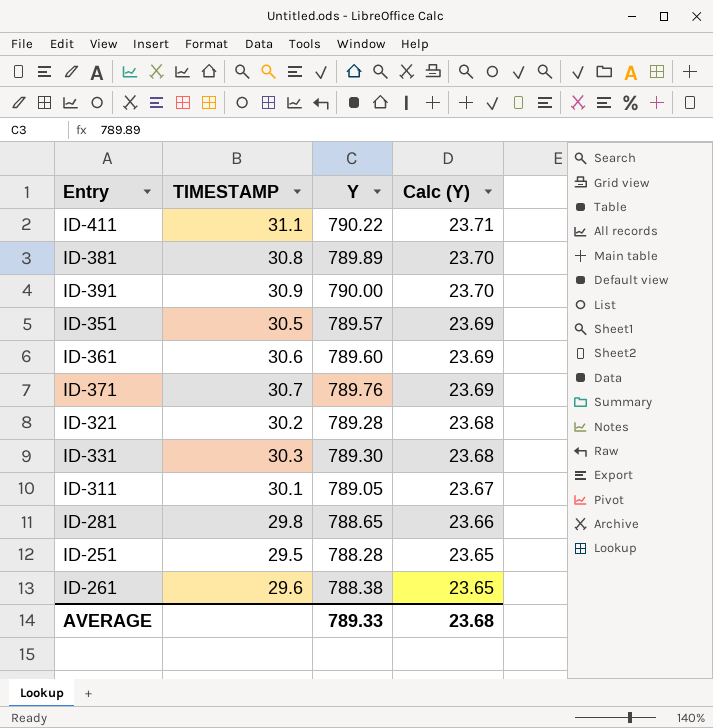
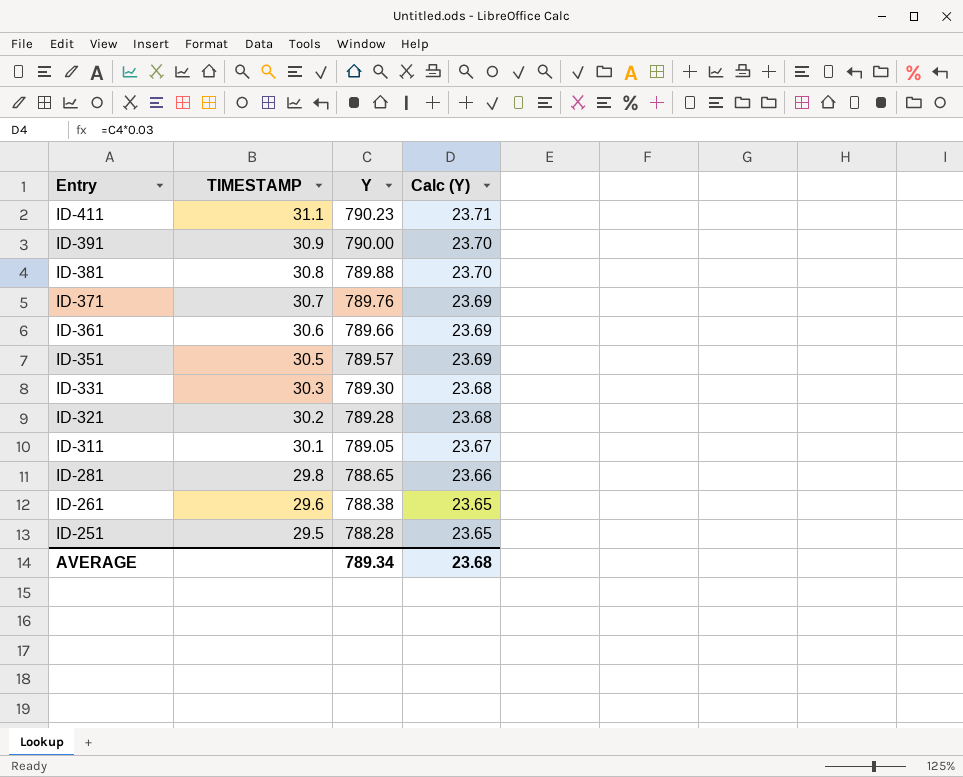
row order: Calc (Y) descending -> Entry descending
ID-411 | Y: 790.22 -> 790.23
ID-381 | Y: 789.89 -> 789.88
ID-361 | Y: 789.60 -> 789.66
AVERAGE | Y: 789.33 -> 789.34

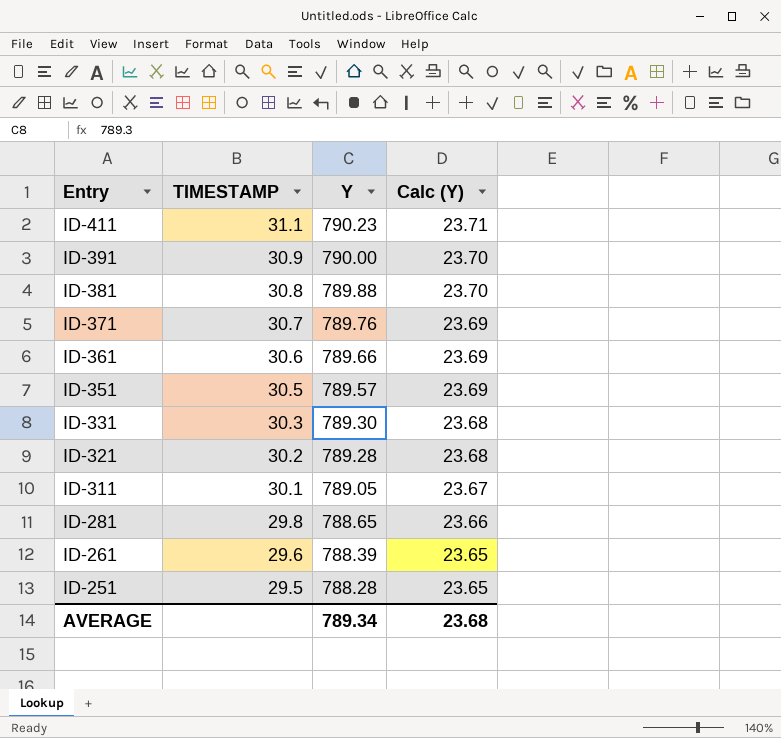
ID-261 | Y: 788.38 -> 788.39

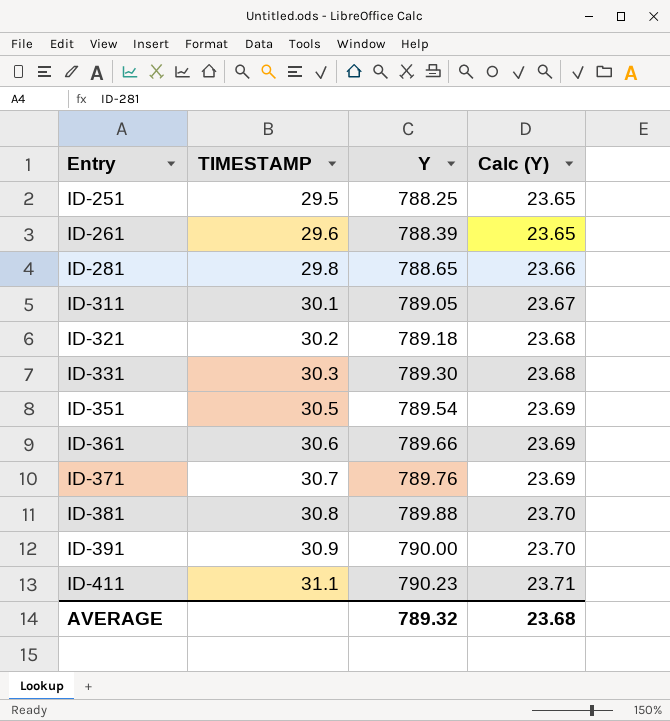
row order: Entry descending -> Entry ascending
ID-251 | Y: 788.28 -> 788.25
ID-321 | Y: 789.28 -> 789.18
ID-351 | Y: 789.57 -> 789.54
AVERAGE | Y: 789.34 -> 789.32

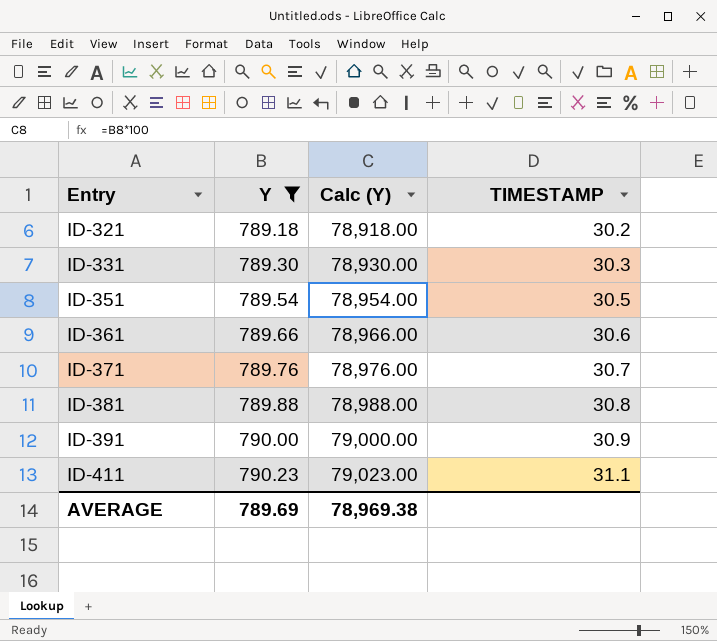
filter: none -> Y >= 789.18
column Calc (Y) | formula: [Y] * 0.03 -> [Y] * 100
column TIMESTAMP | position: 2 -> 4
AVERAGE | Y: 789.32 -> 789.69
AVERAGE | Calc (Y): 23.68 -> 78,969.38

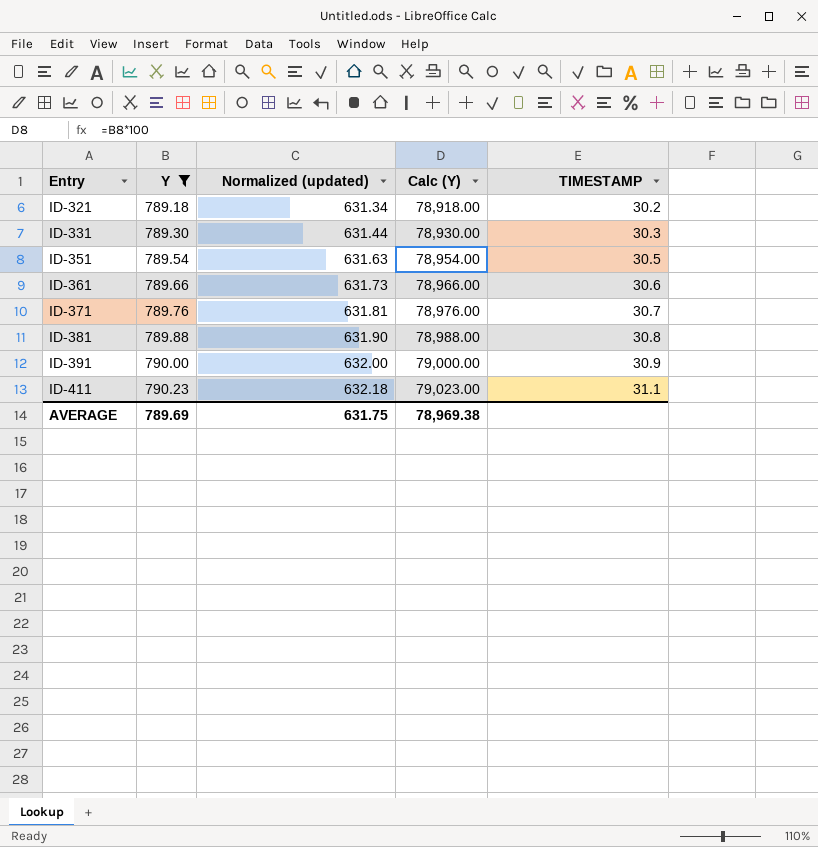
column Normalized (updated) | formula: none -> [Y] * 0.8

